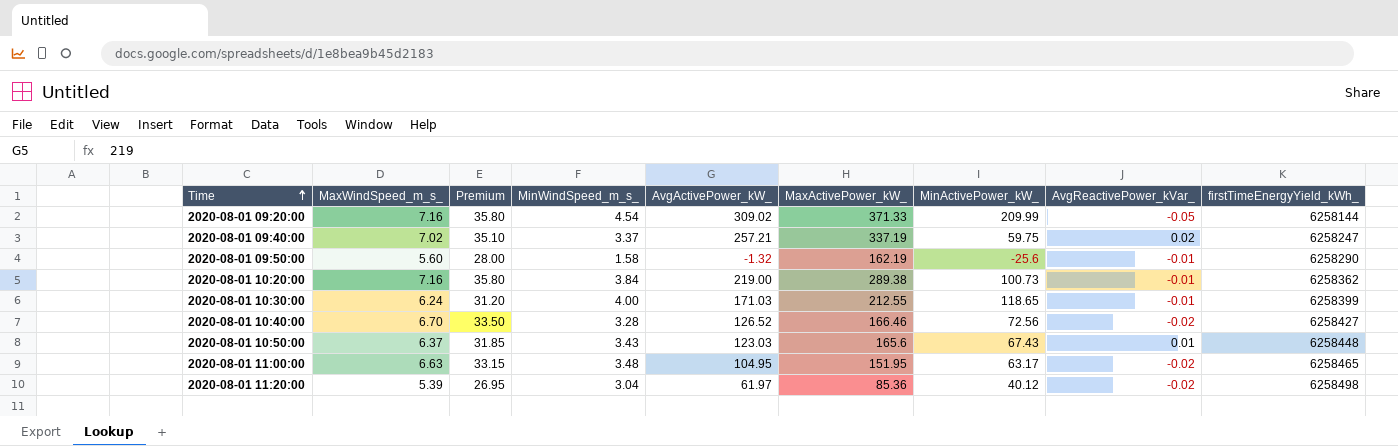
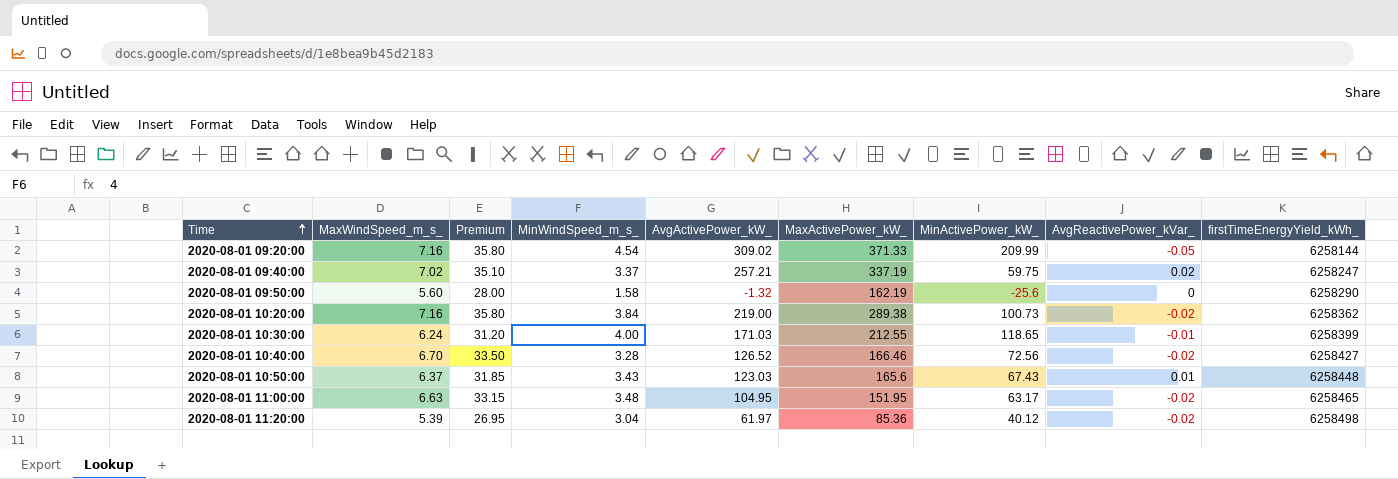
2020-08-01 09:50:00 | AvgReactivePower_kVar_: -0.01 -> 0
2020-08-01 10:20:00 | AvgReactivePower_kVar_: -0.01 -> -0.02

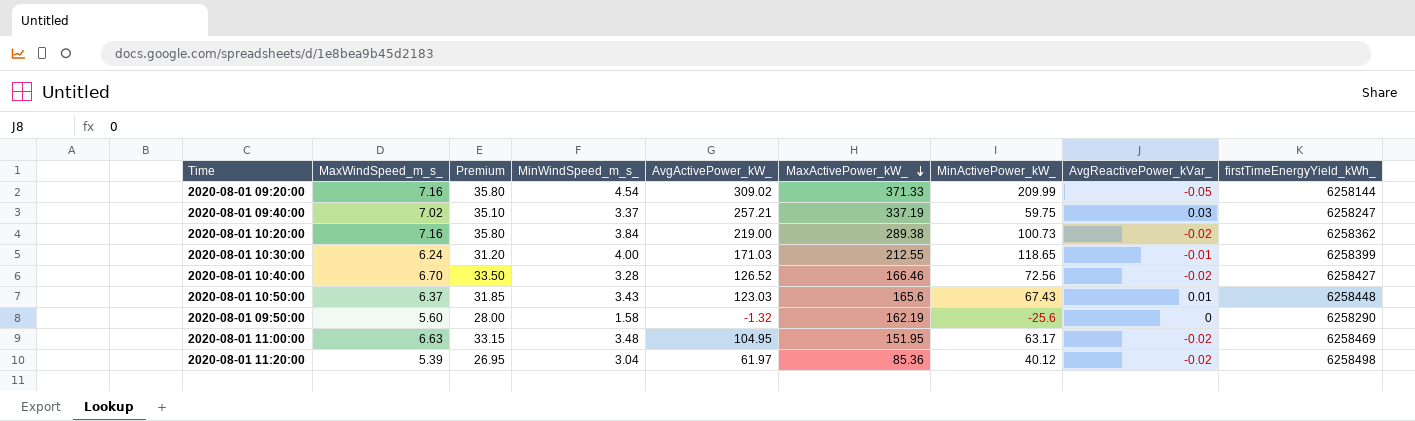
row order: Time ascending -> MaxActivePower_kW_ descending
2020-08-01 09:40:00 | AvgReactivePower_kVar_: 0.02 -> 0.03
2020-08-01 11:00:00 | firstTimeEnergyYield_kWh_: 6258465 -> 6258469

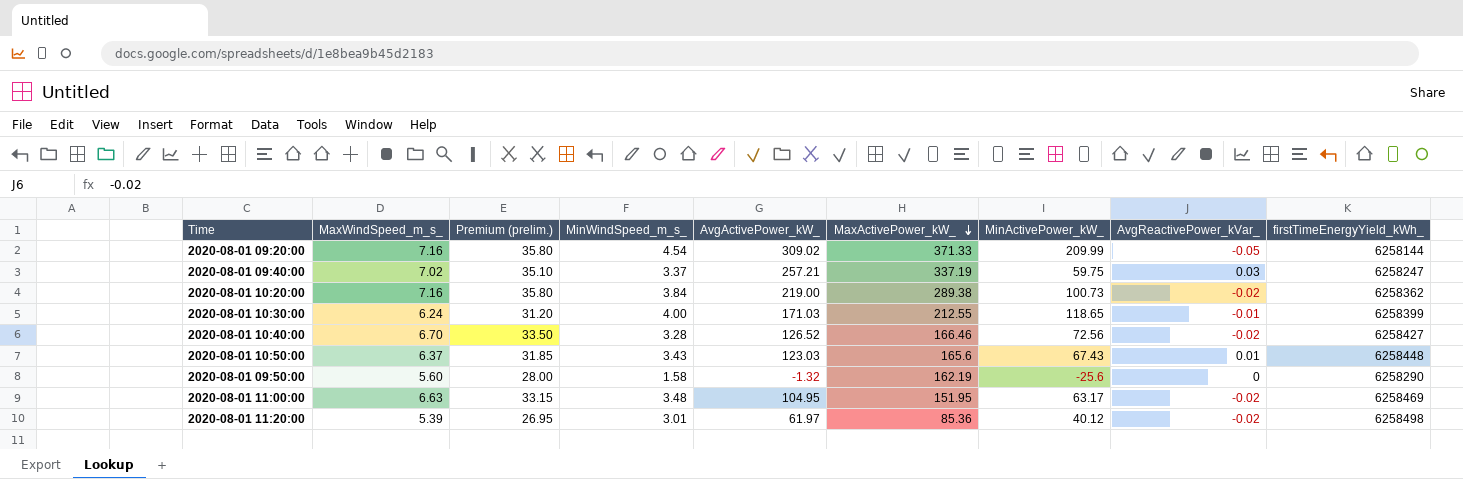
column name: Premium -> Premium (prelim.)
2020-08-01 11:20:00 | MinWindSpeed_m_s_: 3.04 -> 3.01

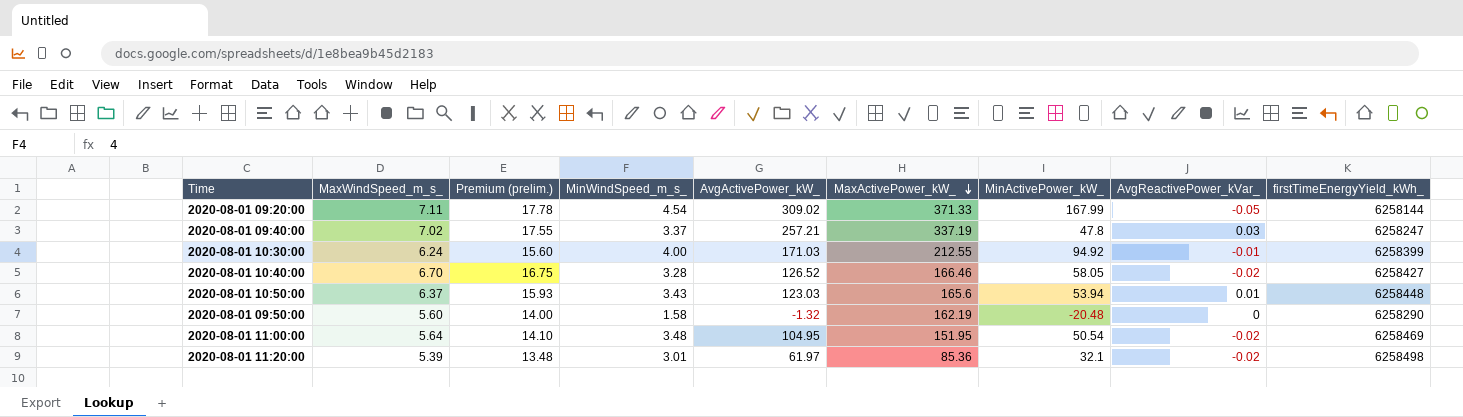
column Premium (prelim.) | formula: [MaxWindSpeed_m_s_] * 5 -> [MaxWindSpeed_m_s_] * 2.5
row 2020-08-01 10:20:00: 7.16 | 35.80 | 3.84 | 219.00 | 289.38 | 100.73 | -0.02 | 6258362 -> none
2020-08-01 09:20:00 | MaxWindSpeed_m_s_: 7.16 -> 7.11
2020-08-01 09:20:00 | MinActivePower_kW_: 209.99 -> 167.99
2020-08-01 09:40:00 | MinActivePower_kW_: 59.75 -> 47.8
2020-08-01 10:30:00 | MinActivePower_kW_: 118.65 -> 94.92
2020-08-01 10:40:00 | MinActivePower_kW_: 72.56 -> 58.05
2020-08-01 10:50:00 | MinActivePower_kW_: 67.43 -> 53.94
2020-08-01 09:50:00 | MinActivePower_kW_: -25.6 -> -20.48
2020-08-01 11:00:00 | MaxWindSpeed_m_s_: 6.63 -> 5.64
2020-08-01 11:00:00 | MinActivePower_kW_: 63.17 -> 50.54
2020-08-01 11:20:00 | MinActivePower_kW_: 40.12 -> 32.1

